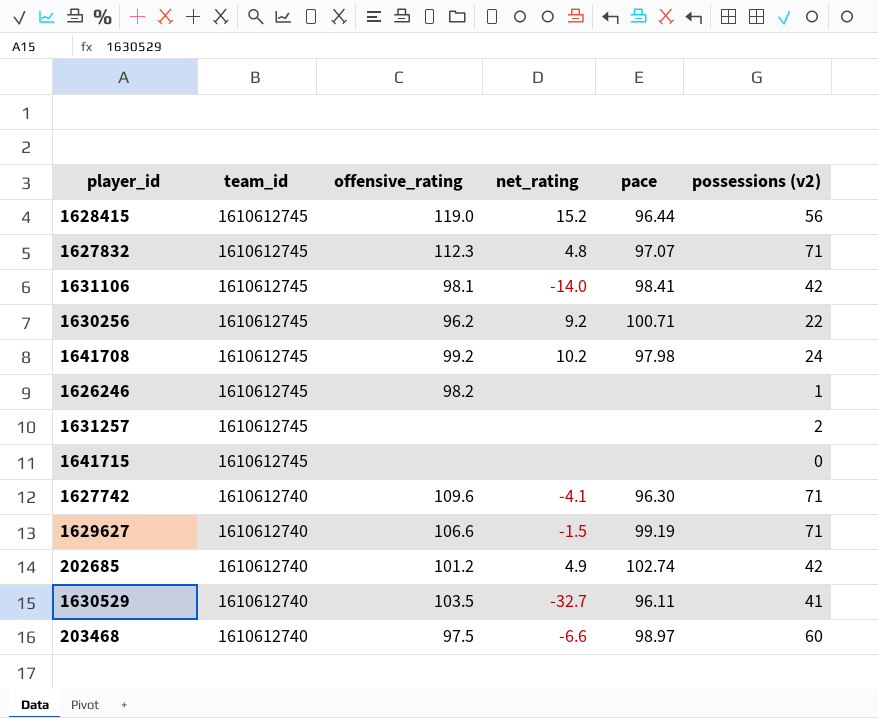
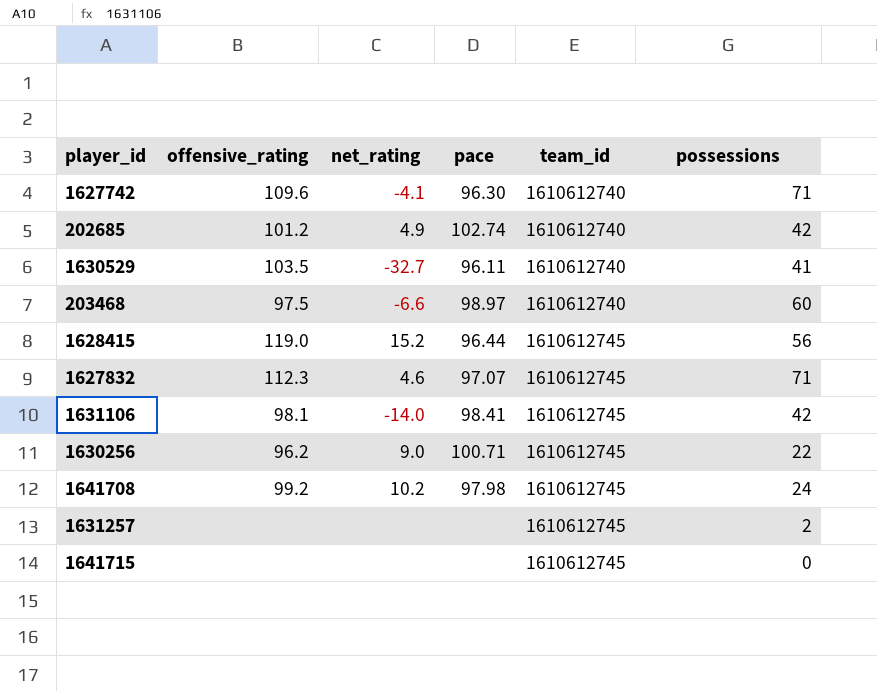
row order: team_id descending -> team_id ascending
column team_id | position: 2 -> 5
column name: possessions (v2) -> possessions
row 1626246: 1610612745 | 98.2 | none | none | 1 -> none
row 1629627: 1610612740 | 106.6 | -1.5 | 99.19 | 71 -> none
1627832 | net_rating: 4.8 -> 4.6
1630256 | net_rating: 9.2 -> 9.0

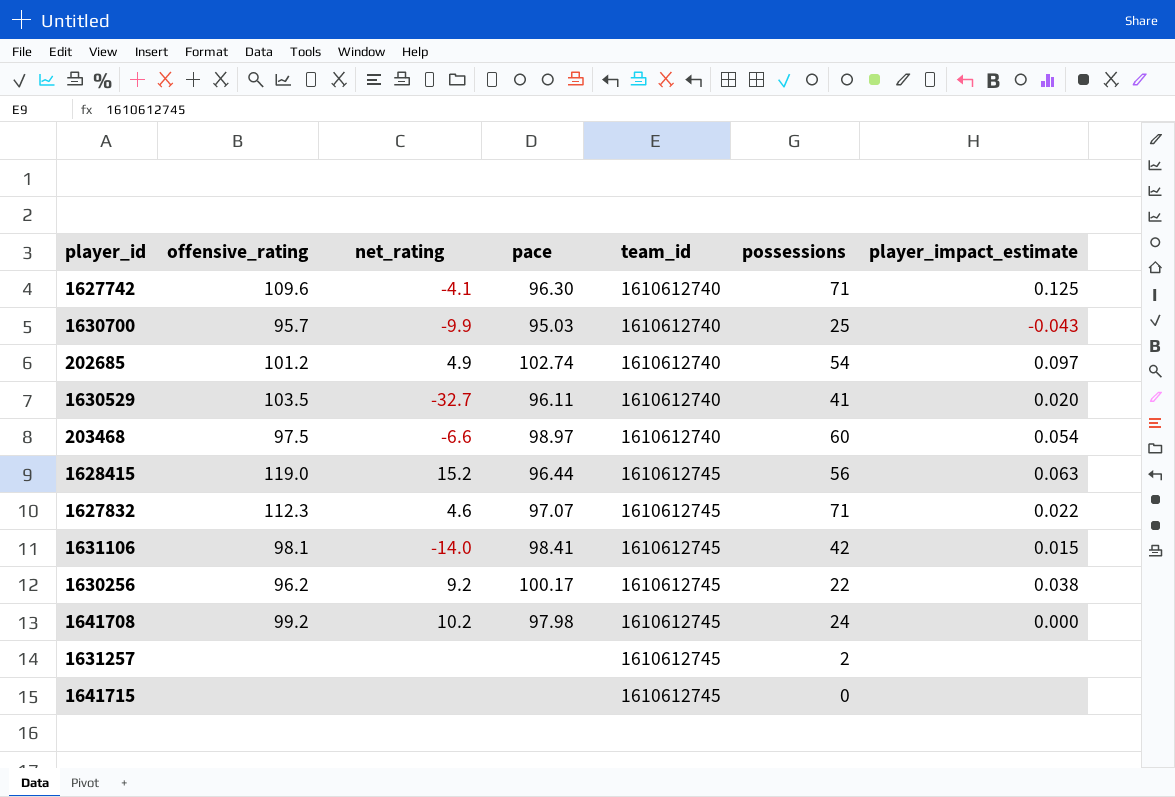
column player_impact_estimate | position: none -> 7
row 1630700: none -> 95.7 | -9.9 | 95.03 | 1610612740 | 25 | -0.043
202685 | possessions: 42 -> 54
1630256 | net_rating: 9.0 -> 9.2
1630256 | pace: 100.71 -> 100.17

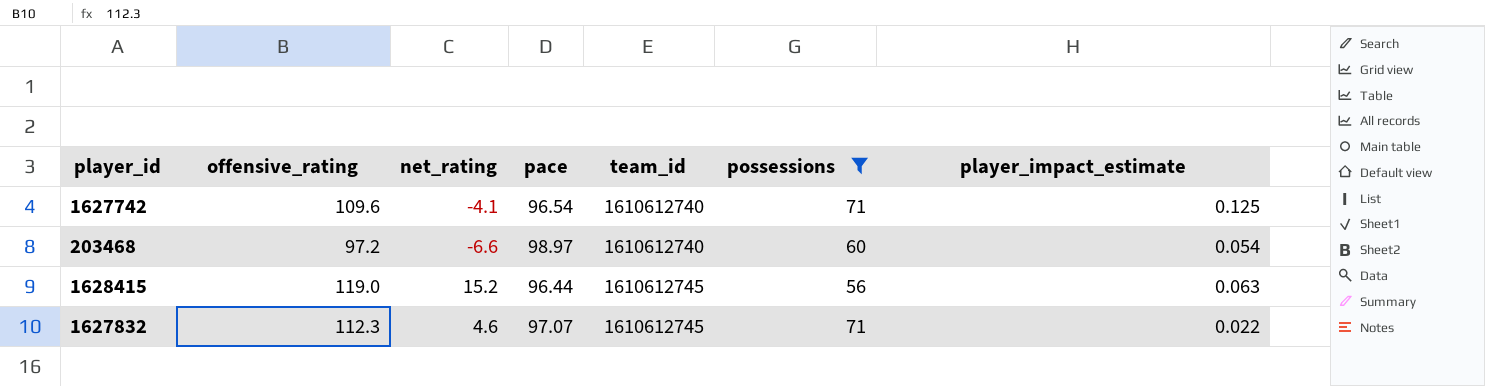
filter: none -> possessions >= 56
1627742 | pace: 96.30 -> 96.54
203468 | offensive_rating: 97.5 -> 97.2

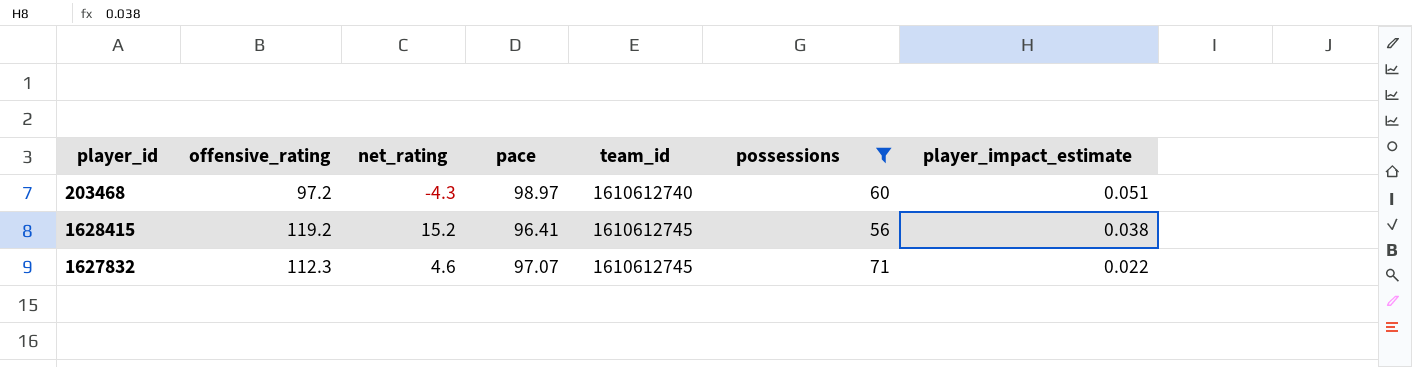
row 1627742: 109.6 | -4.1 | 96.54 | 1610612740 | 71 | 0.125 -> none
203468 | net_rating: -6.6 -> -4.3
203468 | player_impact_estimate: 0.054 -> 0.051
1628415 | offensive_rating: 119.0 -> 119.2
1628415 | pace: 96.44 -> 96.41
1628415 | player_impact_estimate: 0.063 -> 0.038

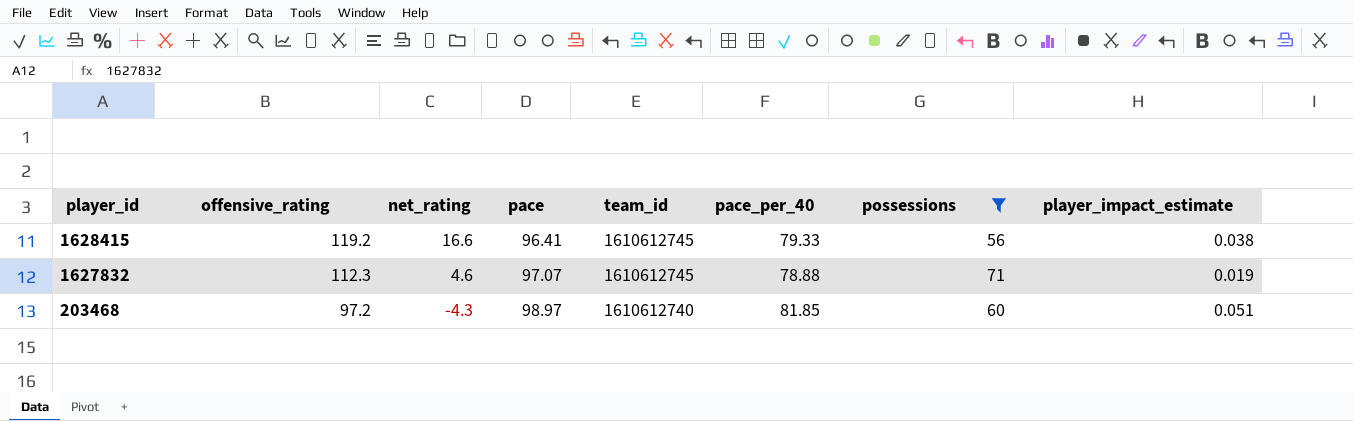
row order: team_id ascending -> player_id descending
column pace_per_40 | position: none -> 6
1628415 | net_rating: 15.2 -> 16.6
1627832 | player_impact_estimate: 0.022 -> 0.019

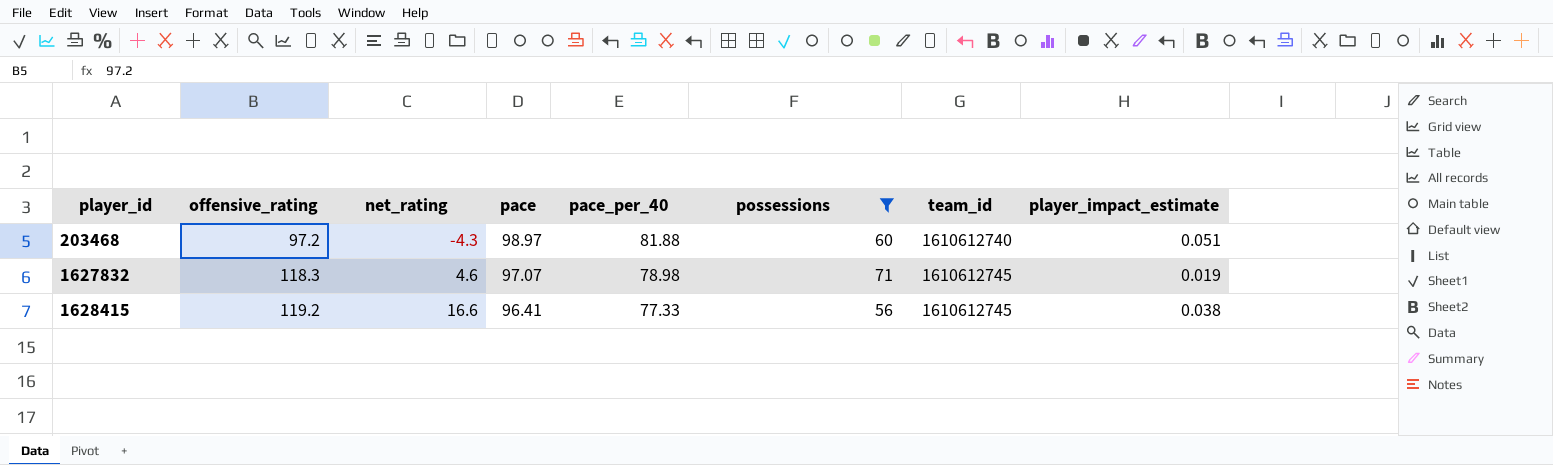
row order: player_id descending -> player_id ascending
column team_id | position: 5 -> 7
203468 | pace_per_40: 81.85 -> 81.88
1627832 | offensive_rating: 112.3 -> 118.3
1627832 | pace_per_40: 78.88 -> 78.98
1628415 | pace_per_40: 79.33 -> 77.33

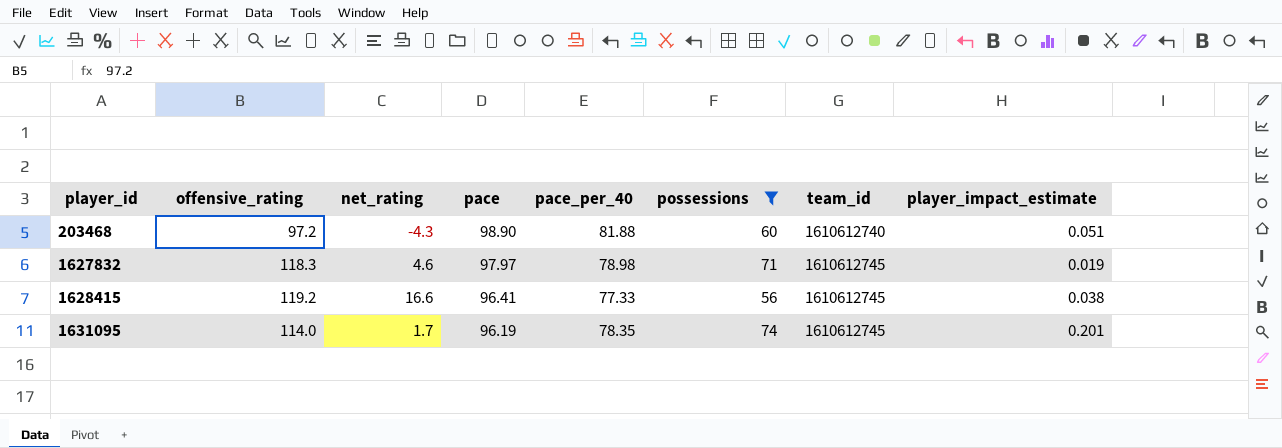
203468 | pace: 98.97 -> 98.90
1627832 | pace: 97.07 -> 97.97
row 1631095: none -> 114.0 | 1.7 | 96.19 | 78.35 | 74 | 1610612745 | 0.201

